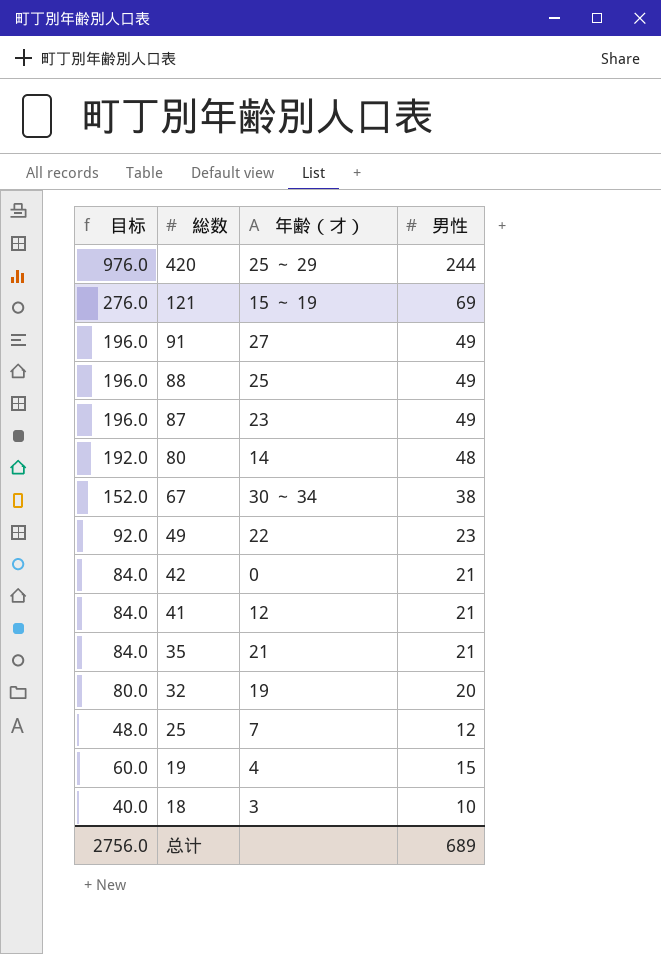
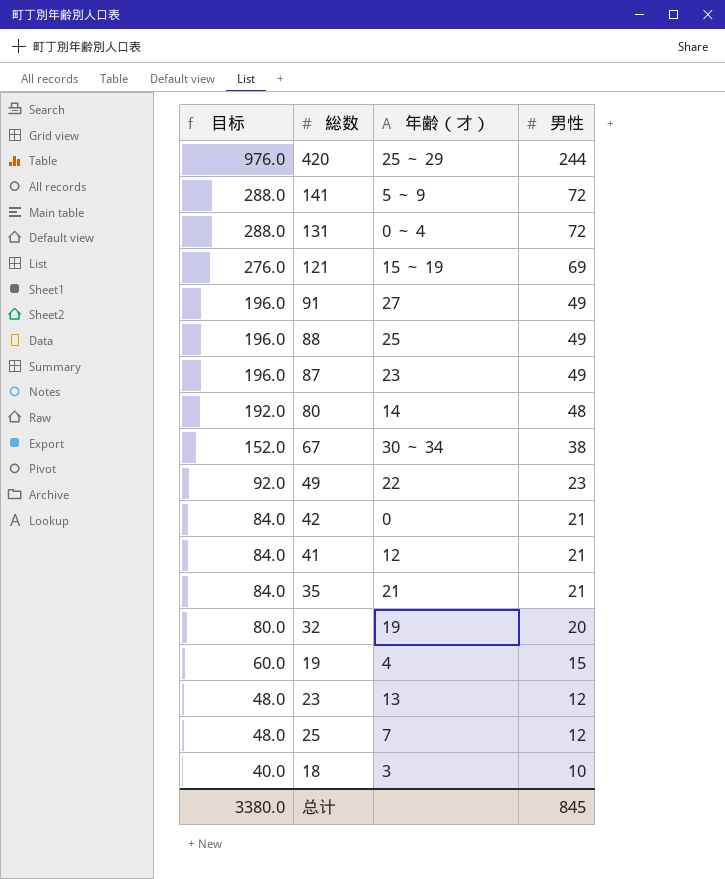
row order: 総数 descending -> 目标 descending
row 141: none -> 288.0 | 5 ～ 9 | 72
row 131: none -> 288.0 | 0 ～ 4 | 72
row 23: none -> 48.0 | 13 | 12
总计 | 目标: 2756.0 -> 3380.0
总计 | 男性: 689 -> 845

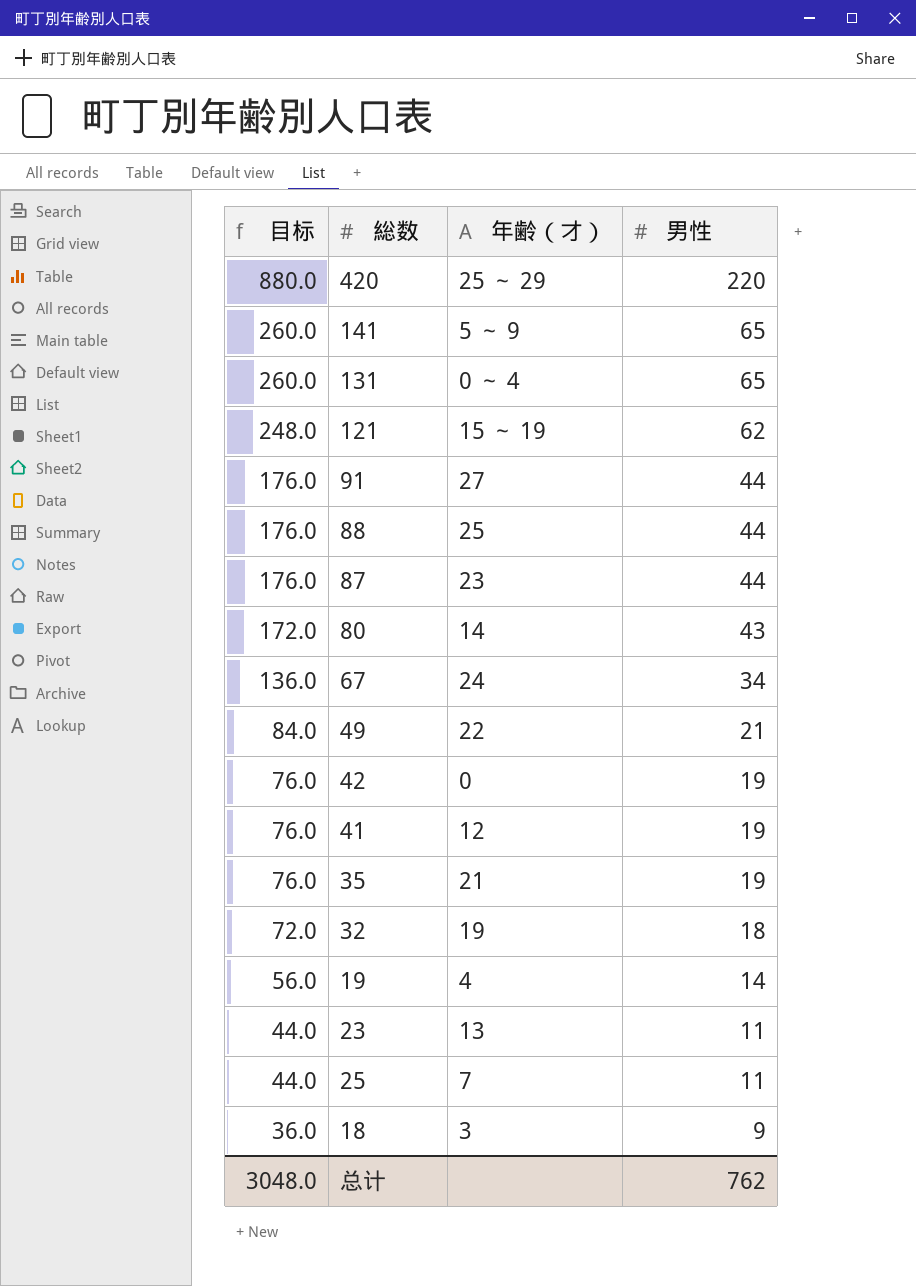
420 | 目标: 976.0 -> 880.0
420 | 男性: 244 -> 220
141 | 目标: 288.0 -> 260.0
141 | 男性: 72 -> 65
131 | 目标: 288.0 -> 260.0
131 | 男性: 72 -> 65
121 | 目标: 276.0 -> 248.0
121 | 男性: 69 -> 62
91 | 目标: 196.0 -> 176.0
91 | 男性: 49 -> 44
88 | 目标: 196.0 -> 176.0
88 | 男性: 49 -> 44
87 | 目标: 196.0 -> 176.0
87 | 男性: 49 -> 44
80 | 目标: 192.0 -> 172.0
80 | 男性: 48 -> 43
67 | 目标: 152.0 -> 136.0
67 | 年齢（才）: 30 ～ 34 -> 24
67 | 男性: 38 -> 34
49 | 目标: 92.0 -> 84.0
49 | 男性: 23 -> 21
42 | 目标: 84.0 -> 76.0
42 | 男性: 21 -> 19
41 | 目标: 84.0 -> 76.0
41 | 男性: 21 -> 19
35 | 目标: 84.0 -> 76.0
35 | 男性: 21 -> 19
32 | 目标: 80.0 -> 72.0
32 | 男性: 20 -> 18
19 | 目标: 60.0 -> 56.0
19 | 男性: 15 -> 14
23 | 目标: 48.0 -> 44.0
23 | 男性: 12 -> 11
25 | 目标: 48.0 -> 44.0
25 | 男性: 12 -> 11
18 | 目标: 40.0 -> 36.0
18 | 男性: 10 -> 9
总计 | 目标: 3380.0 -> 3048.0
总计 | 男性: 845 -> 762

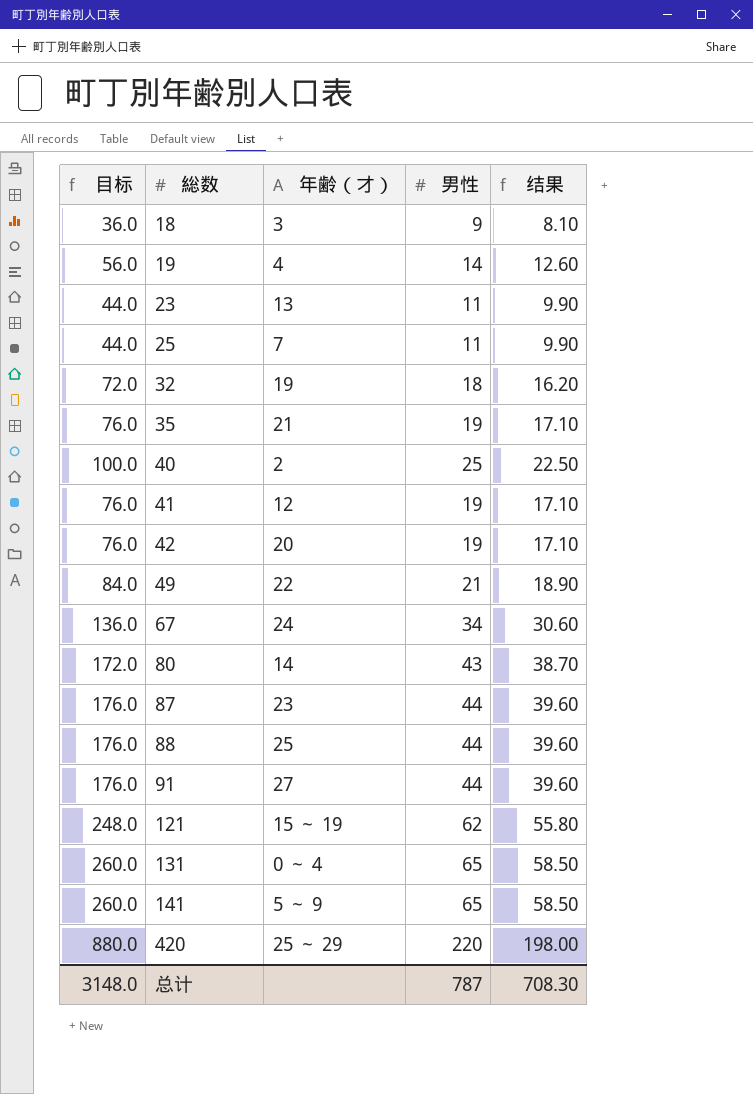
row order: 目标 descending -> 総数 ascending
column 结果 | formula: none -> [男性] * 0.9
row 40: none -> 100.0 | 2 | 25 | 22.50
42 | 年齢（才）: 0 -> 20
总计 | 目标: 3048.0 -> 3148.0
总计 | 男性: 762 -> 787

